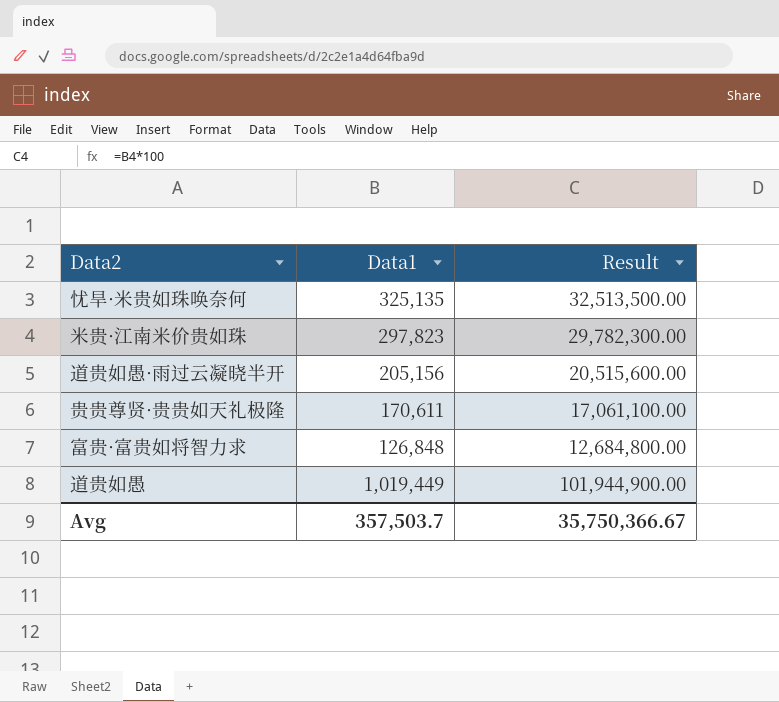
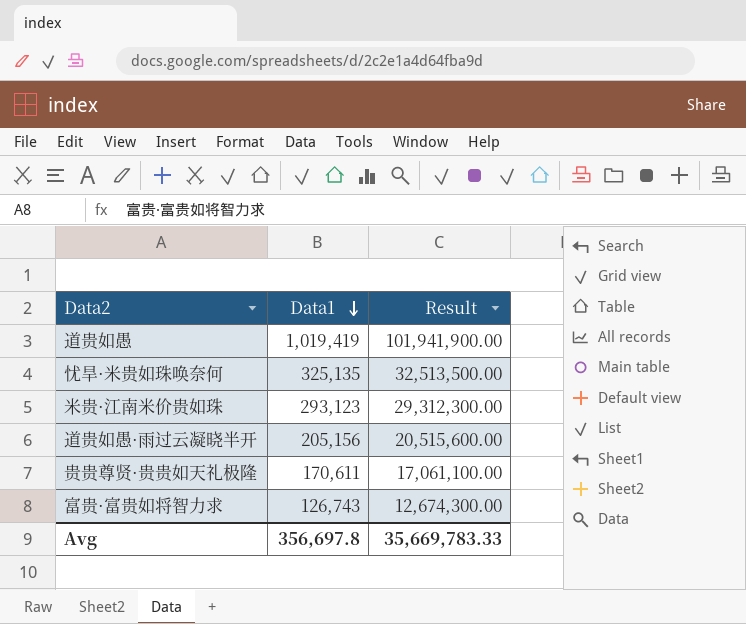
row order: none -> Data1 descending
道贵如愚 | Data1: 1,019,449 -> 1,019,419
道贵如愚 | Result: 101,944,900.00 -> 101,941,900.00
米贵·江南米价贵如珠 | Data1: 297,823 -> 293,123
米贵·江南米价贵如珠 | Result: 29,782,300.00 -> 29,312,300.00
富贵·富贵如将智力求 | Data1: 126,848 -> 126,743
富贵·富贵如将智力求 | Result: 12,684,800.00 -> 12,674,300.00
Avg | Data1: 357,503.7 -> 356,697.8
Avg | Result: 35,750,366.67 -> 35,669,783.33

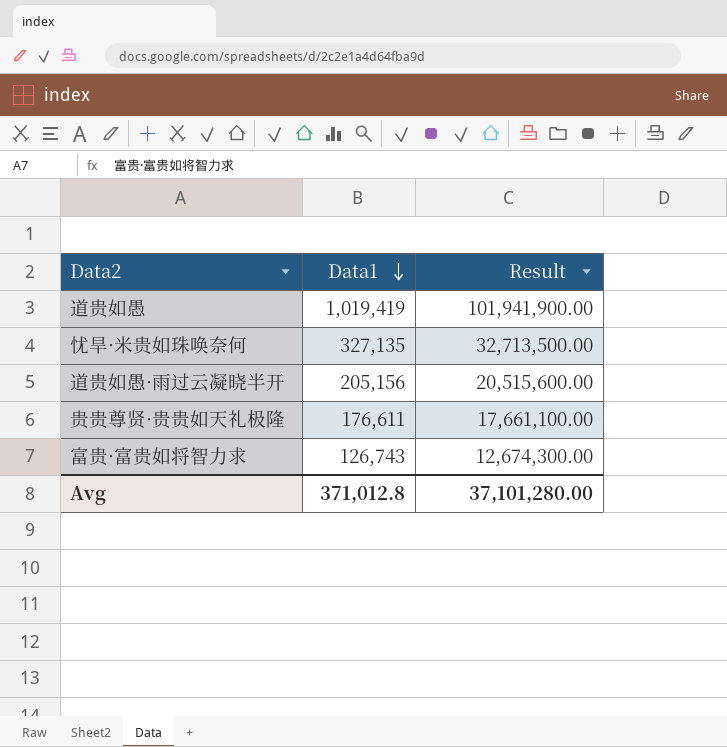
row 米贵·江南米价贵如珠: 293,123 | 29,312,300.00 -> none
忧旱·米贵如珠唤奈何 | Data1: 325,135 -> 327,135
忧旱·米贵如珠唤奈何 | Result: 32,513,500.00 -> 32,713,500.00
贵贵尊贤·贵贵如天礼极隆 | Data1: 170,611 -> 176,611
贵贵尊贤·贵贵如天礼极隆 | Result: 17,061,100.00 -> 17,661,100.00
Avg | Data1: 356,697.8 -> 371,012.8
Avg | Result: 35,669,783.33 -> 37,101,280.00

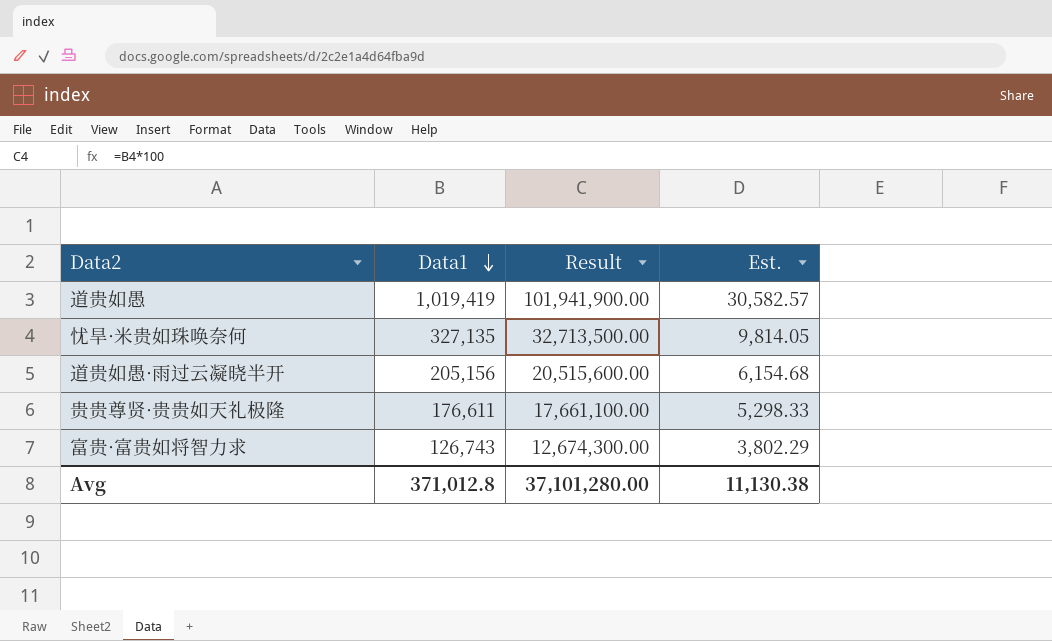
column Est. | formula: none -> [Data1] * 0.03

